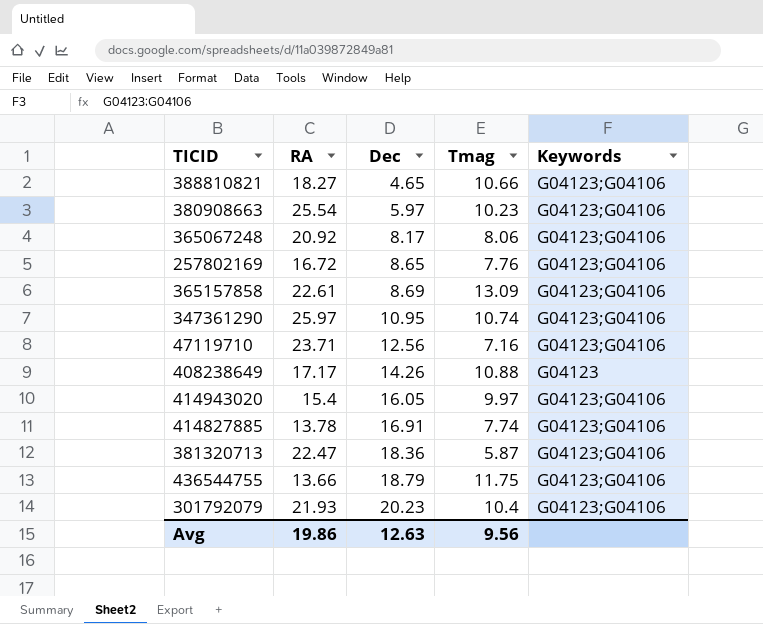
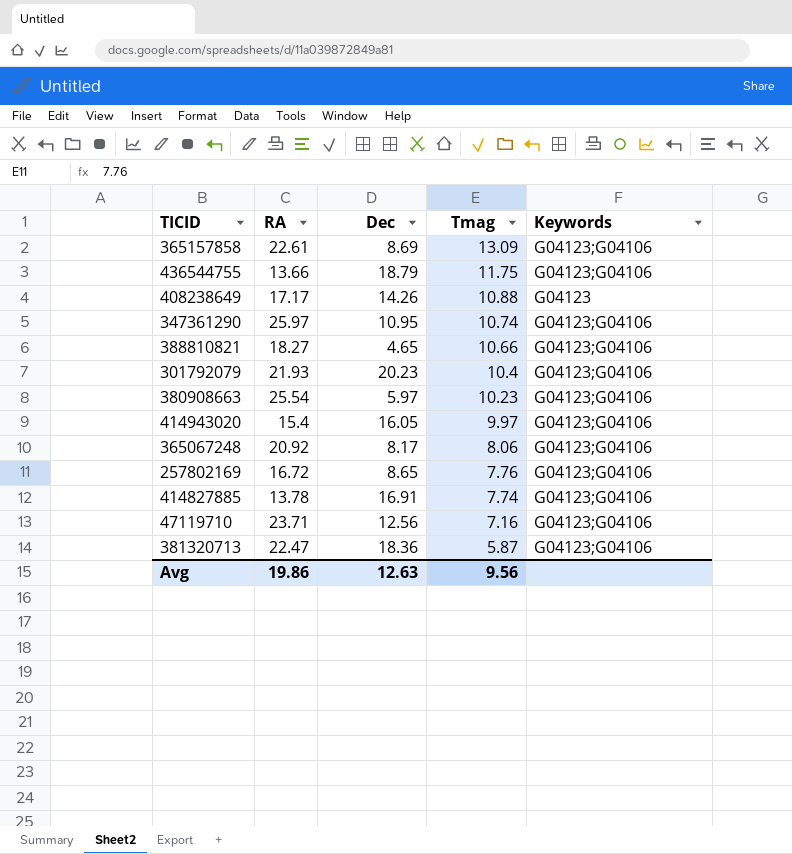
row order: Dec ascending -> Tmag descending

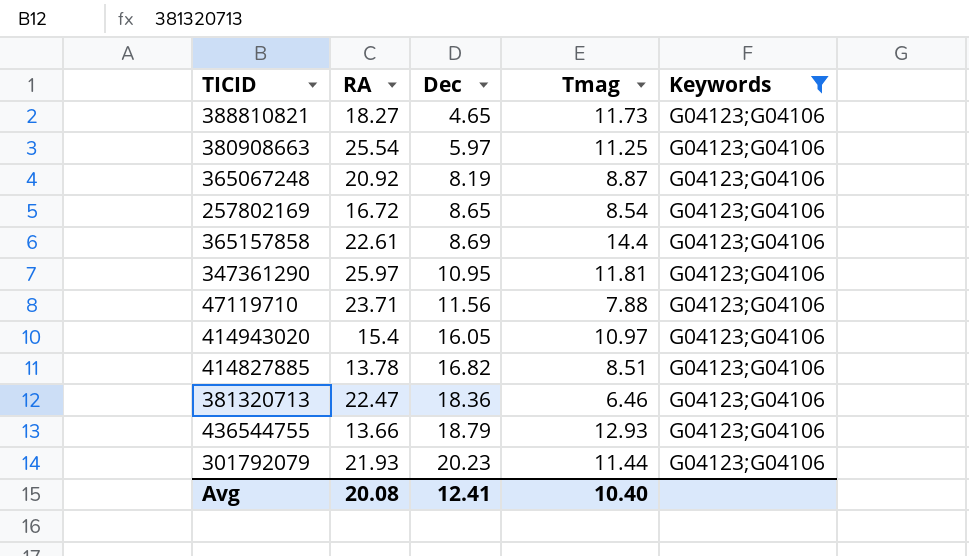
filter: none -> Keywords = G04123;G04106
row order: Tmag descending -> Dec ascending
388810821 | Tmag: 10.66 -> 11.73
380908663 | Tmag: 10.23 -> 11.25
365067248 | Dec: 8.17 -> 8.19
365067248 | Tmag: 8.06 -> 8.87
257802169 | Tmag: 7.76 -> 8.54
365157858 | Tmag: 13.09 -> 14.4
347361290 | Tmag: 10.74 -> 11.81
47119710 | Dec: 12.56 -> 11.56
47119710 | Tmag: 7.16 -> 7.88
414943020 | Tmag: 9.97 -> 10.97
414827885 | Dec: 16.91 -> 16.82
414827885 | Tmag: 7.74 -> 8.51
381320713 | Tmag: 5.87 -> 6.46
436544755 | Tmag: 11.75 -> 12.93
301792079 | Tmag: 10.4 -> 11.44
Avg | RA: 19.86 -> 20.08
Avg | Dec: 12.63 -> 12.41
Avg | Tmag: 9.56 -> 10.40

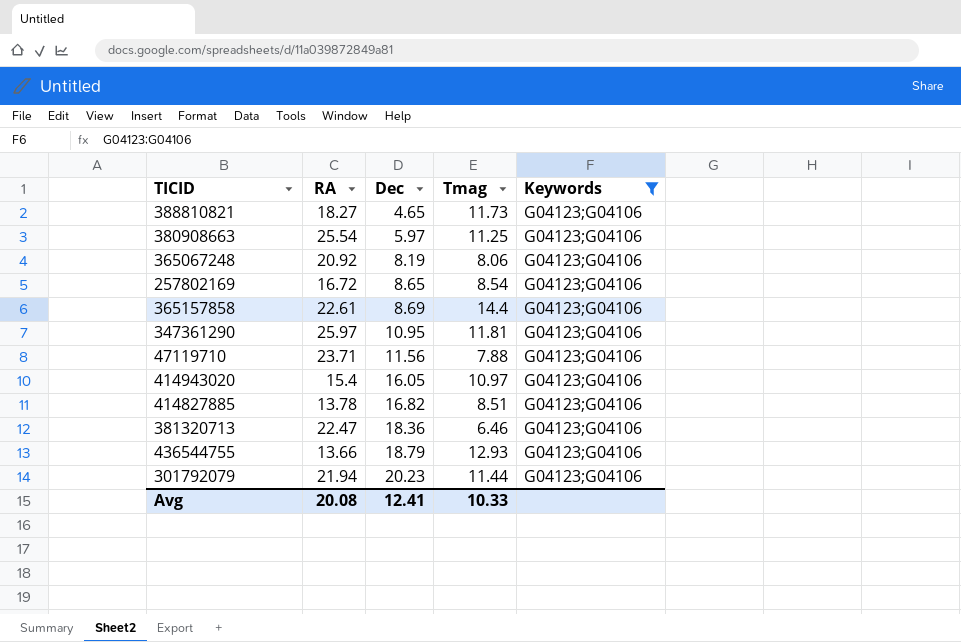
365067248 | Tmag: 8.87 -> 8.06
301792079 | RA: 21.93 -> 21.94
Avg | Tmag: 10.40 -> 10.33

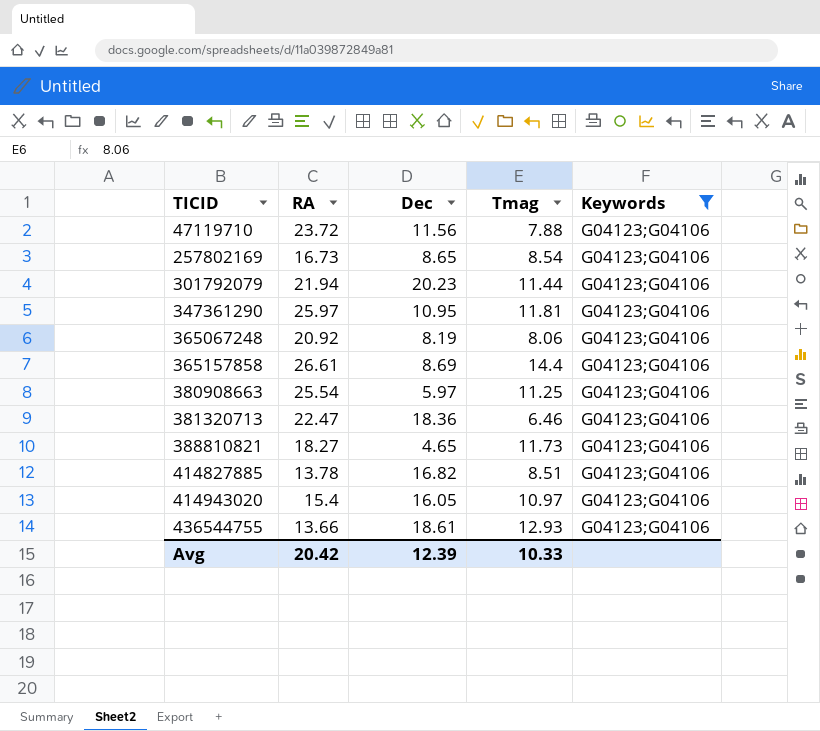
row order: Dec ascending -> TICID ascending
47119710 | RA: 23.71 -> 23.72
257802169 | RA: 16.72 -> 16.73
365157858 | RA: 22.61 -> 26.61
436544755 | Dec: 18.79 -> 18.61
Avg | RA: 20.08 -> 20.42
Avg | Dec: 12.41 -> 12.39

